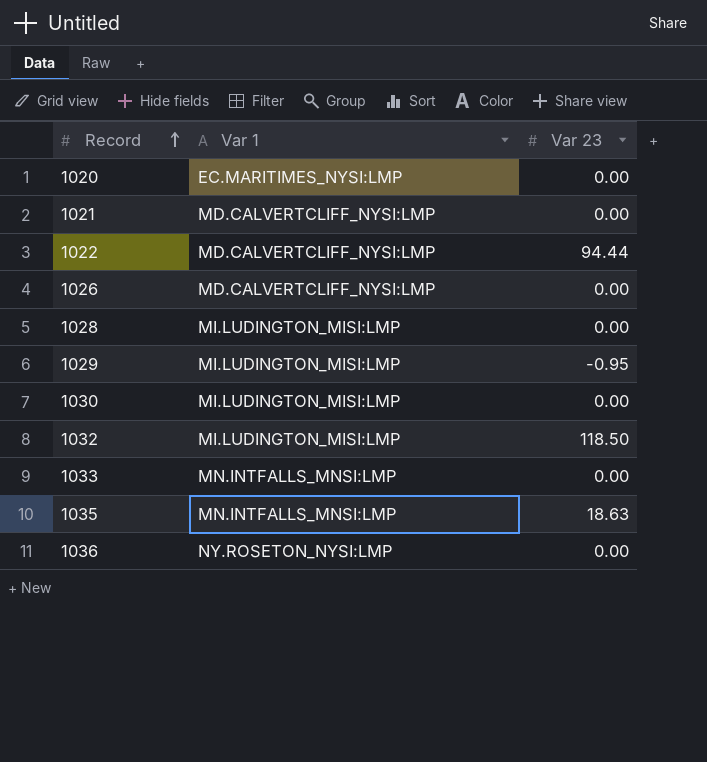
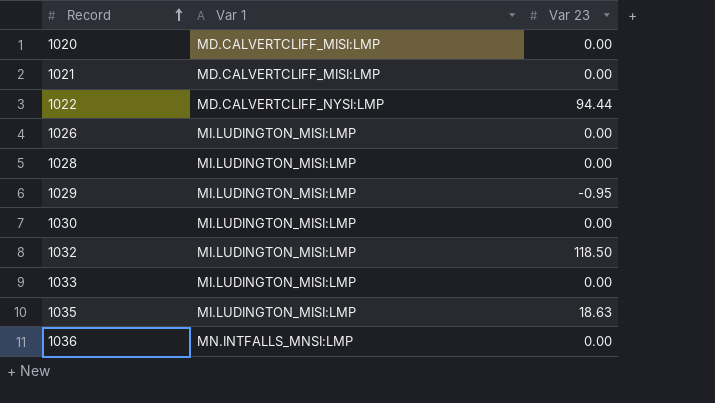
1020 | Var 1: EC.MARITIMES_NYSI:LMP -> MD.CALVERTCLIFF_MISI:LMP
1021 | Var 1: MD.CALVERTCLIFF_NYSI:LMP -> MD.CALVERTCLIFF_MISI:LMP
1026 | Var 1: MD.CALVERTCLIFF_NYSI:LMP -> MI.LUDINGTON_MISI:LMP
1033 | Var 1: MN.INTFALLS_MNSI:LMP -> MI.LUDINGTON_MISI:LMP
1035 | Var 1: MN.INTFALLS_MNSI:LMP -> MI.LUDINGTON_MISI:LMP
1036 | Var 1: NY.ROSETON_NYSI:LMP -> MN.INTFALLS_MNSI:LMP

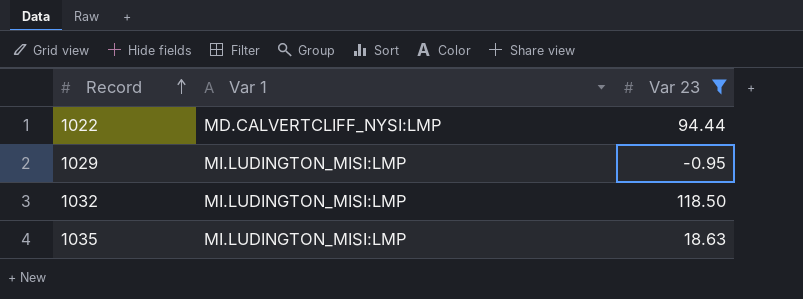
filter: none -> Var 23 != 0.00

